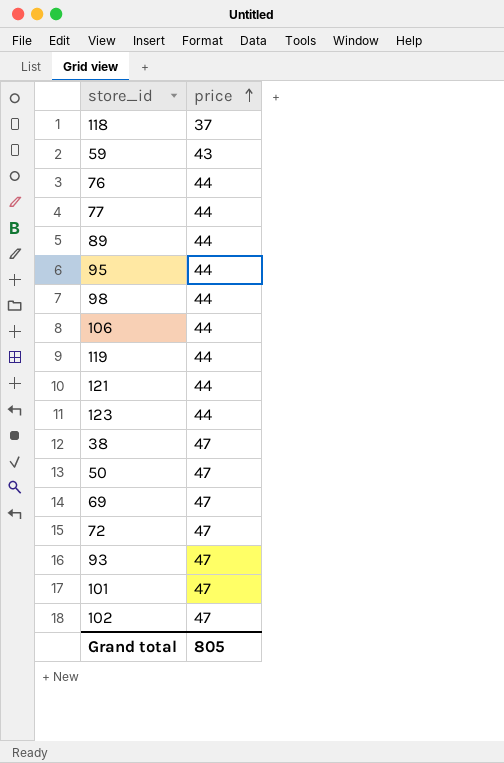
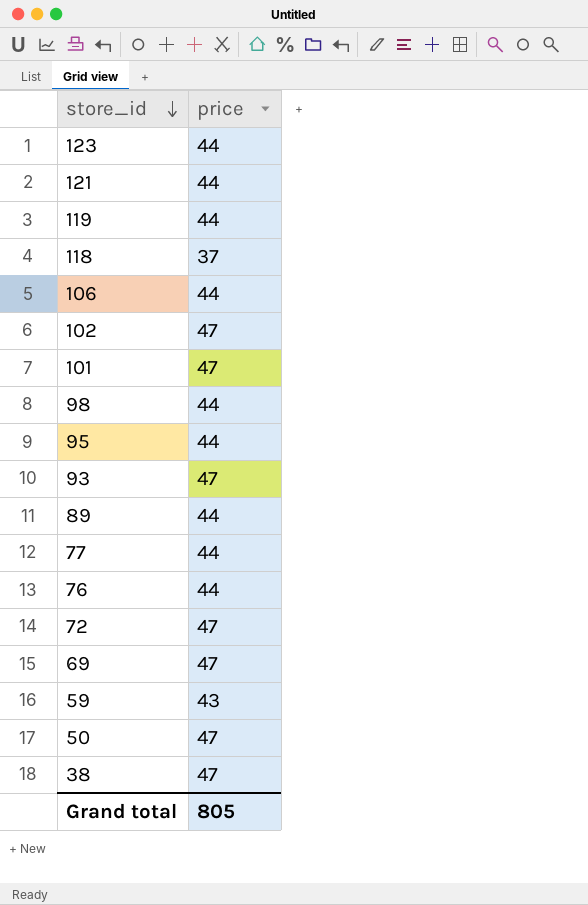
row order: price ascending -> store_id descending

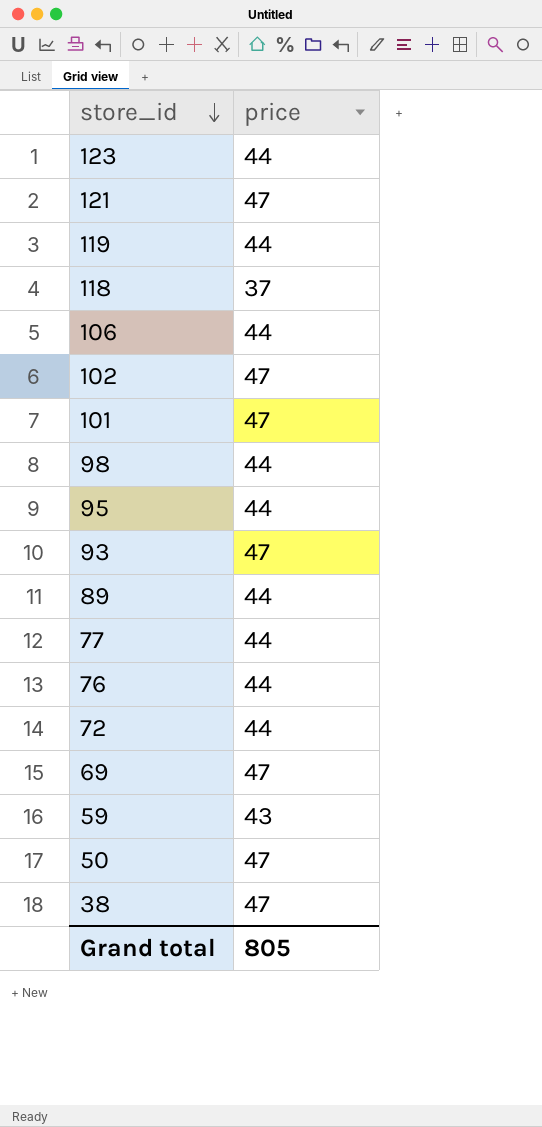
121 | price: 44 -> 47
72 | price: 47 -> 44

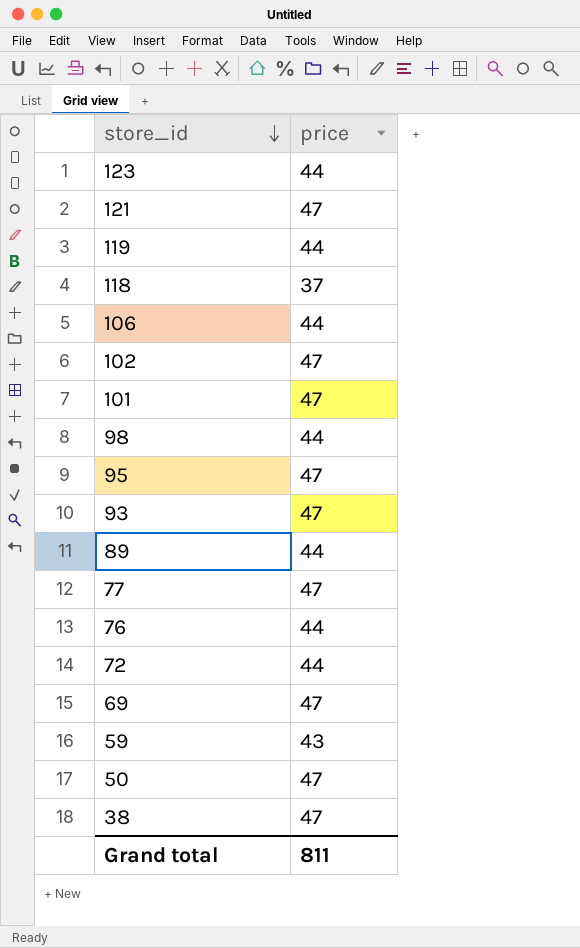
95 | price: 44 -> 47
77 | price: 44 -> 47
Grand total | price: 805 -> 811

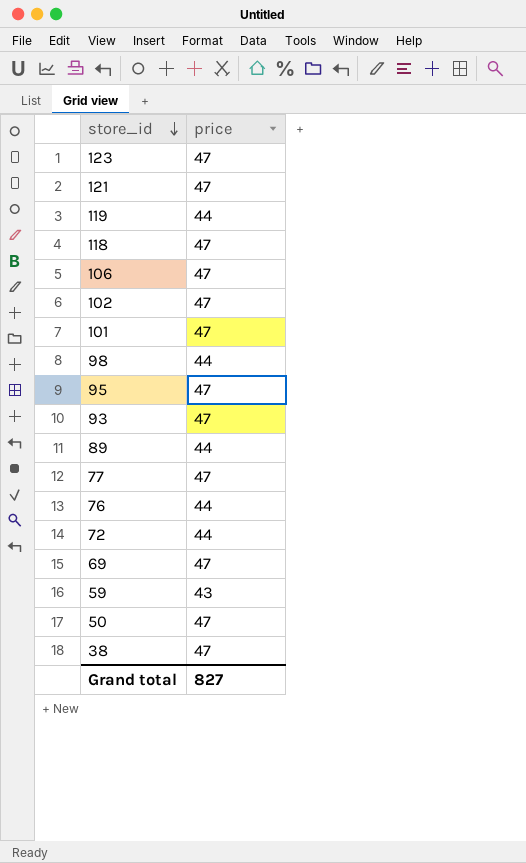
123 | price: 44 -> 47
118 | price: 37 -> 47
106 | price: 44 -> 47
Grand total | price: 811 -> 827

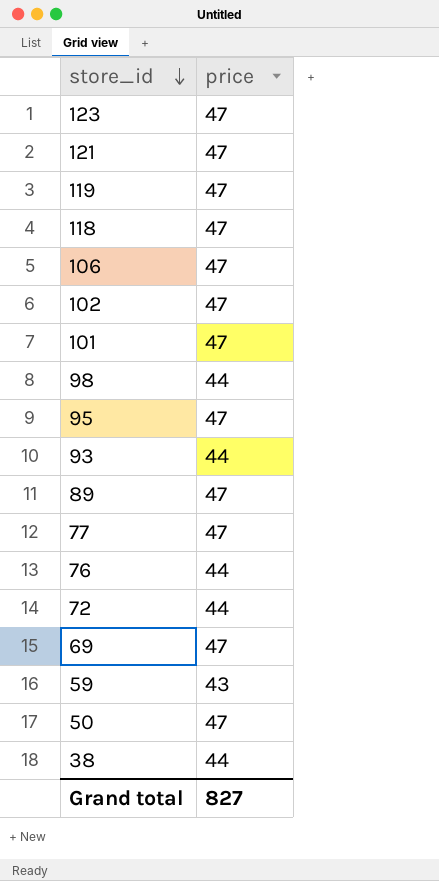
119 | price: 44 -> 47
93 | price: 47 -> 44
89 | price: 44 -> 47
38 | price: 47 -> 44

